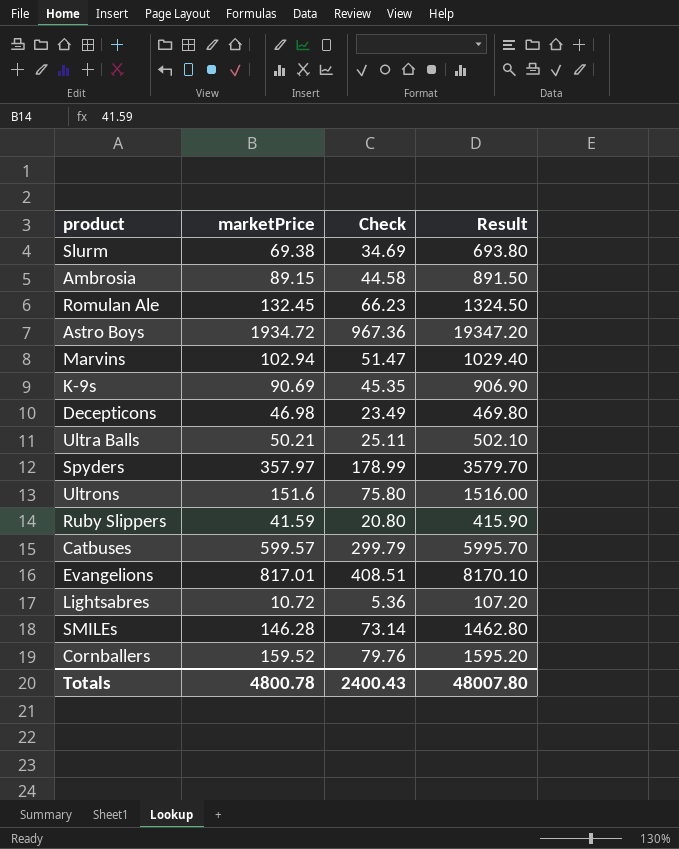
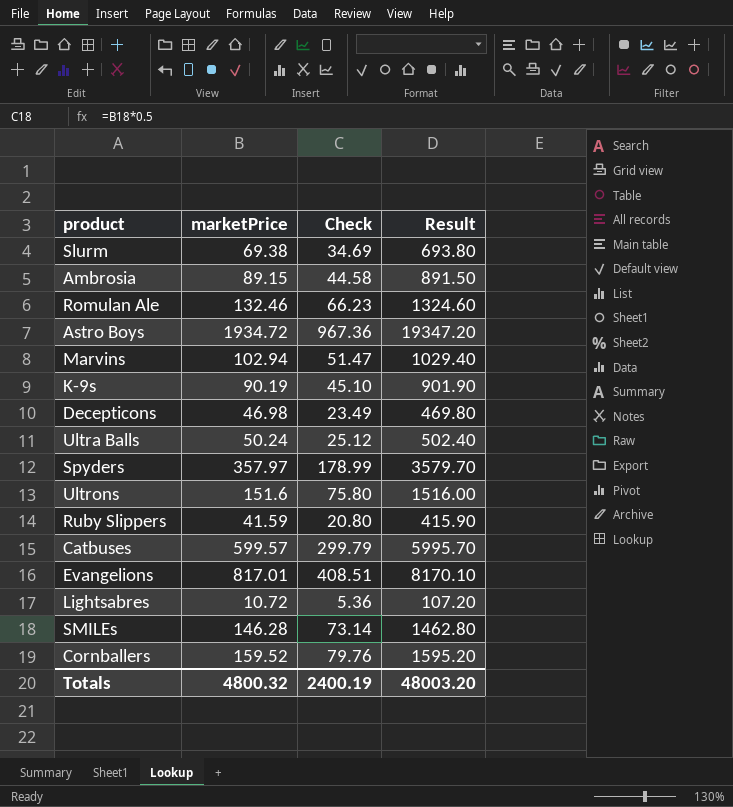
Romulan Ale | marketPrice: 132.45 -> 132.46
Romulan Ale | Result: 1324.50 -> 1324.60
K-9s | marketPrice: 90.69 -> 90.19
K-9s | Check: 45.35 -> 45.10
K-9s | Result: 906.90 -> 901.90
Ultra Balls | marketPrice: 50.21 -> 50.24
Ultra Balls | Check: 25.11 -> 25.12
Ultra Balls | Result: 502.10 -> 502.40
Totals | marketPrice: 4800.78 -> 4800.32
Totals | Check: 2400.43 -> 2400.19
Totals | Result: 48007.80 -> 48003.20

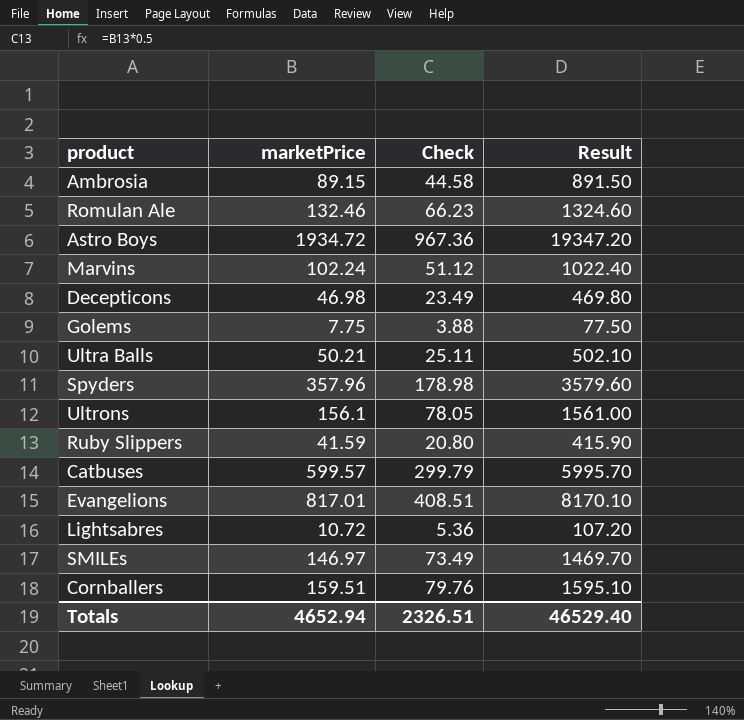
row Slurm: 69.38 | 34.69 | 693.80 -> none
row K-9s: 90.19 | 45.10 | 901.90 -> none
Marvins | marketPrice: 102.94 -> 102.24
Marvins | Check: 51.47 -> 51.12
Marvins | Result: 1029.40 -> 1022.40
row Golems: none -> 7.75 | 3.88 | 77.50
Ultra Balls | marketPrice: 50.24 -> 50.21
Ultra Balls | Check: 25.12 -> 25.11
Ultra Balls | Result: 502.40 -> 502.10
Spyders | marketPrice: 357.97 -> 357.96
Spyders | Check: 178.99 -> 178.98
Spyders | Result: 3579.70 -> 3579.60
Ultrons | marketPrice: 151.6 -> 156.1
Ultrons | Check: 75.80 -> 78.05
Ultrons | Result: 1516.00 -> 1561.00
SMILEs | marketPrice: 146.28 -> 146.97
SMILEs | Check: 73.14 -> 73.49
SMILEs | Result: 1462.80 -> 1469.70
Cornballers | marketPrice: 159.52 -> 159.51
Cornballers | Result: 1595.20 -> 1595.10
Totals | marketPrice: 4800.32 -> 4652.94
Totals | Check: 2400.19 -> 2326.51
Totals | Result: 48003.20 -> 46529.40

